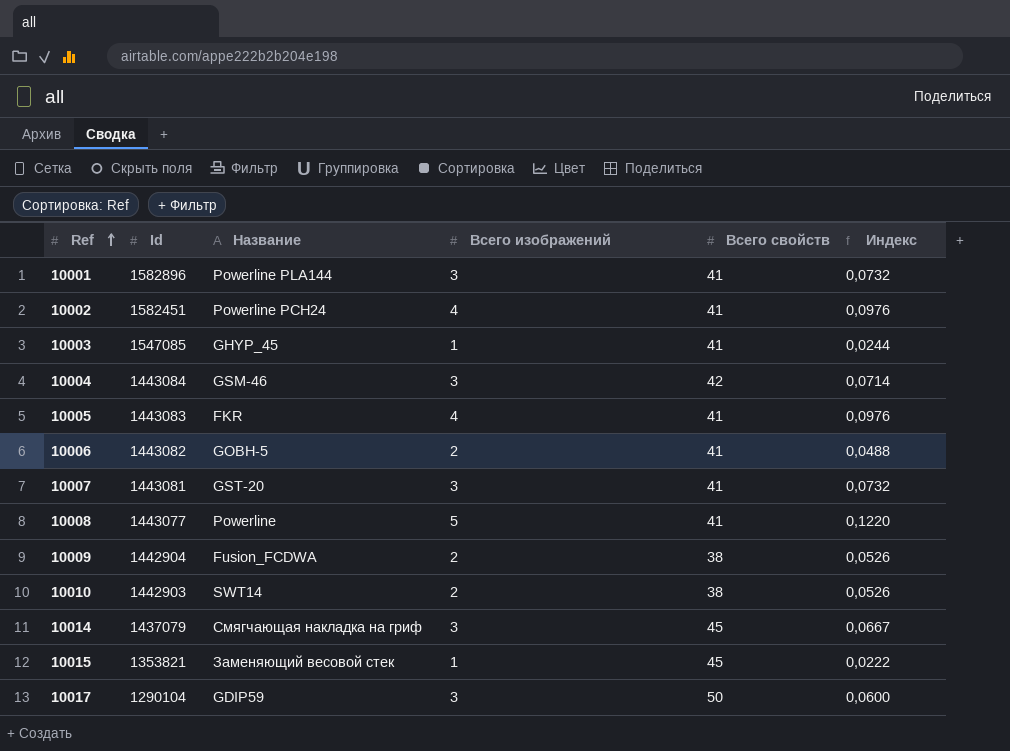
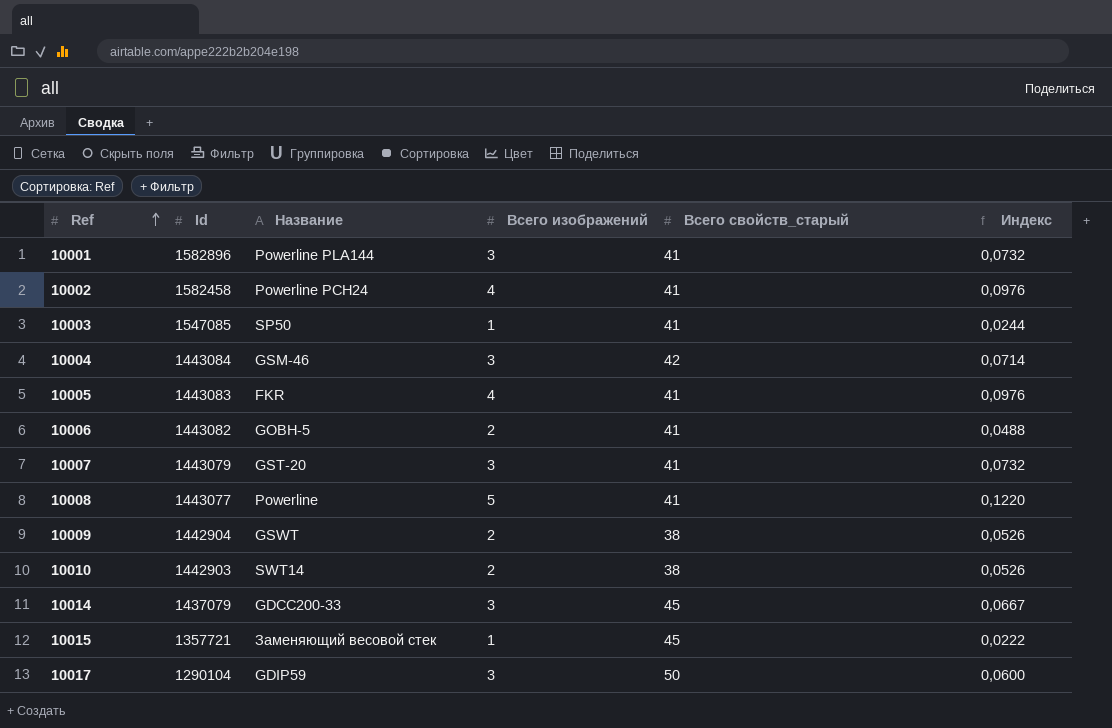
column name: Всего свойств -> Всего свойств_старый
10002 | Id: 1582451 -> 1582458
10003 | Название: GHYP_45 -> SP50
10007 | Id: 1443081 -> 1443079
10009 | Название: Fusion_FCDWA -> GSWT
10014 | Название: Смягчающая накладка на гриф -> GDCC200-33
10015 | Id: 1353821 -> 1357721

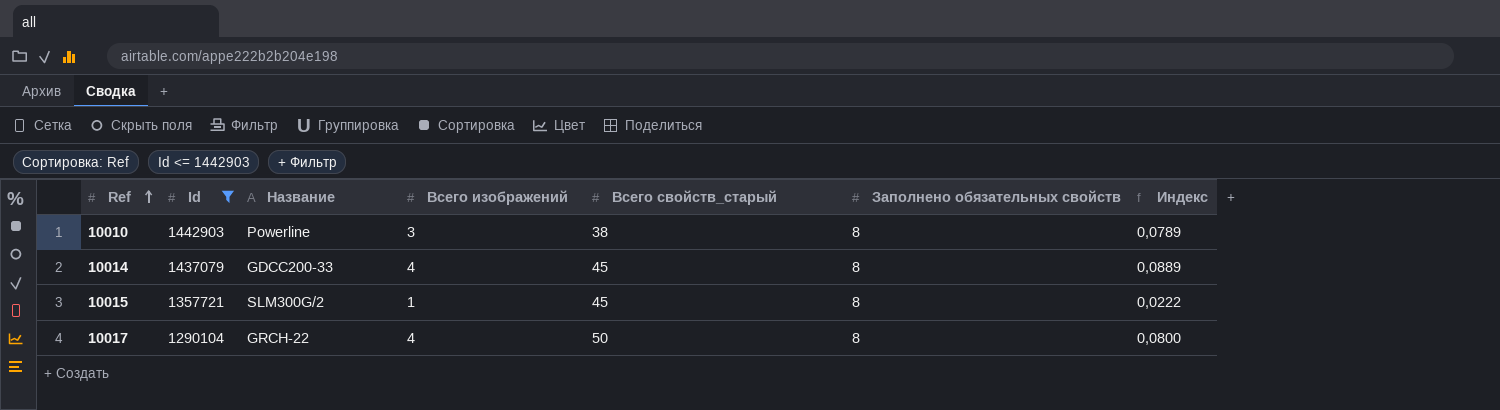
filter: none -> Id <= 1442903
column Заполнено обязательных свойств | position: none -> 6
10010 | Название: SWT14 -> Powerline
10010 | Всего изображений: 2 -> 3
10010 | Индекс: 0,0526 -> 0,0789
10014 | Всего изображений: 3 -> 4
10014 | Индекс: 0,0667 -> 0,0889
10015 | Название: Заменяющий весовой стек -> SLM300G/2
10017 | Название: GDIP59 -> GRCH-22
10017 | Всего изображений: 3 -> 4
10017 | Индекс: 0,0600 -> 0,0800

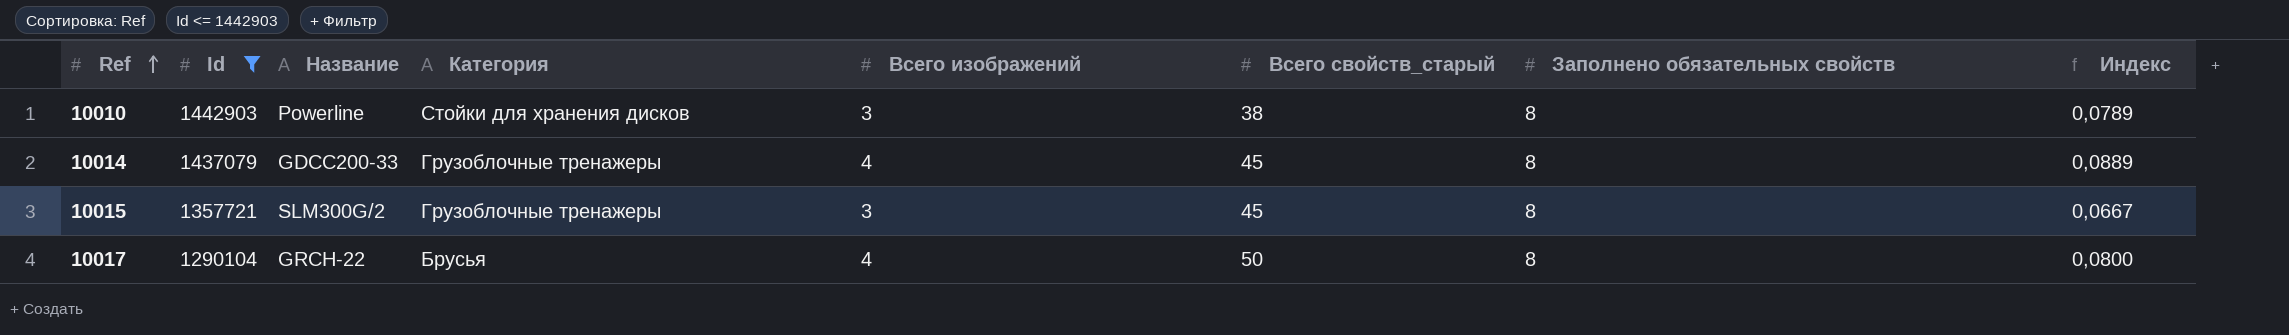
column Категория | position: none -> 4
10015 | Всего изображений: 1 -> 3
10015 | Индекс: 0,0222 -> 0,0667

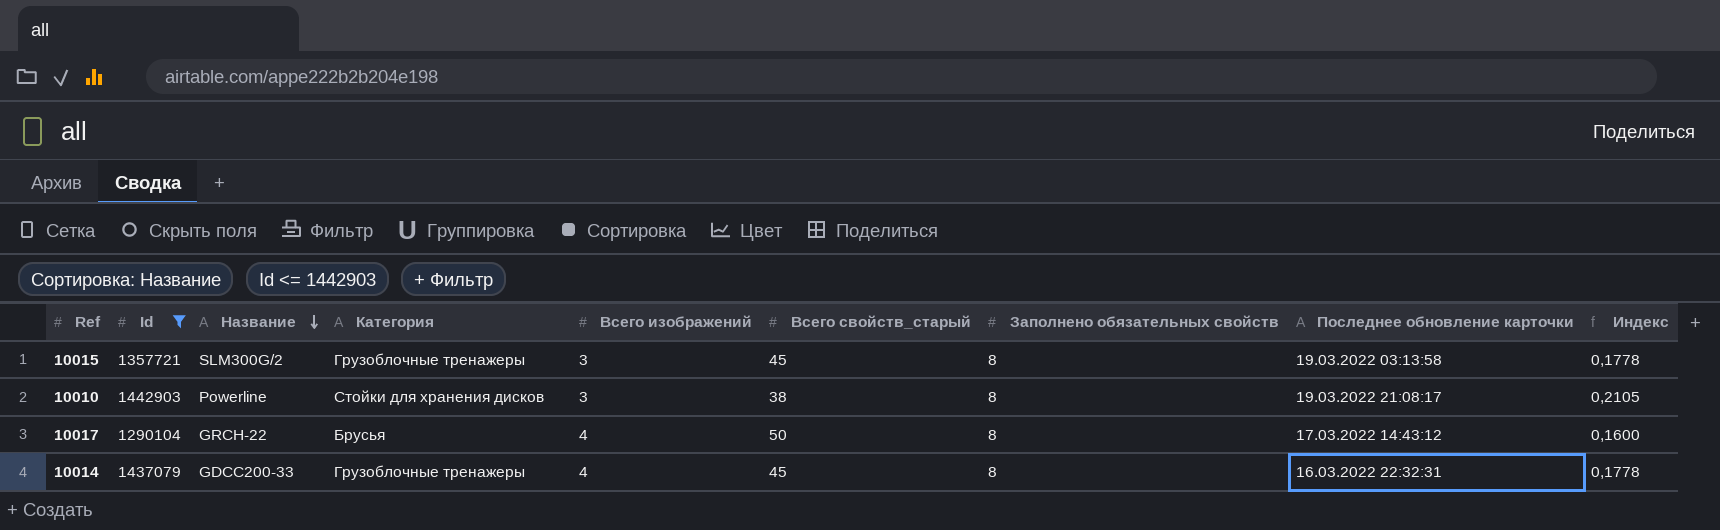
row order: Ref ascending -> Название descending
column Последнее обновление карточки | position: none -> 8
column Индекс | formula: [Всего изображений] / [Всего свойств_старый] -> [Заполнено обязательных свойств] / [Всего свойств_старый]

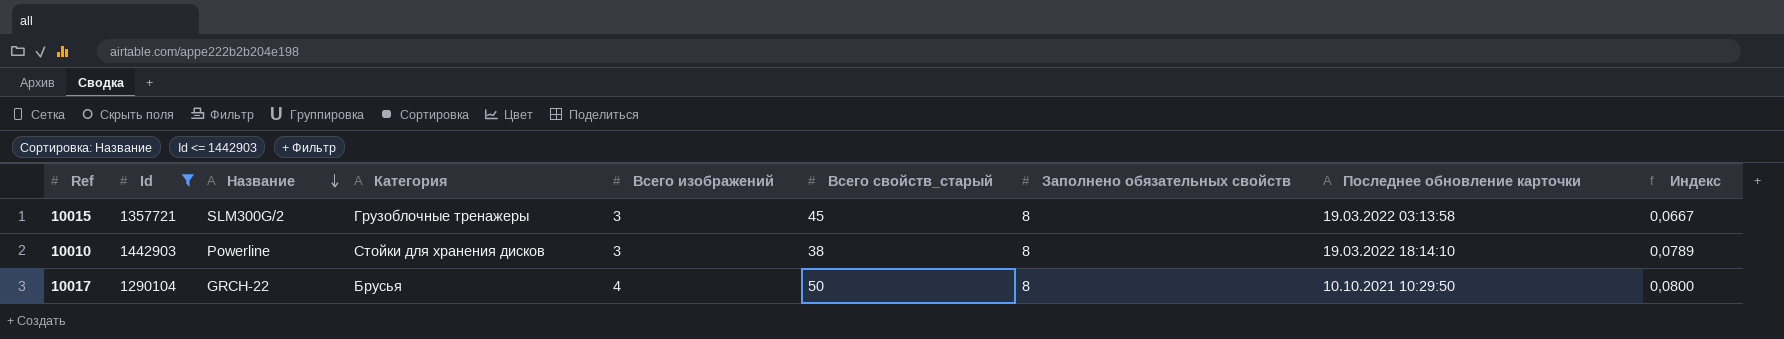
column Индекс | formula: [Заполнено обязательных свойств] / [Всего свойств_старый] -> [Всего изображений] / [Всего свойств_старый]
row 10014: 1437079 | GDCC200-33 | Грузоблочные тренажеры | 4 | 45 | 8 | 16.03.2022 22:32:31 | 0,1778 -> none
10010 | Последнее обновление карточки: 19.03.2022 21:08:17 -> 19.03.2022 18:14:10
10017 | Последнее обновление карточки: 17.03.2022 14:43:12 -> 10.10.2021 10:29:50

